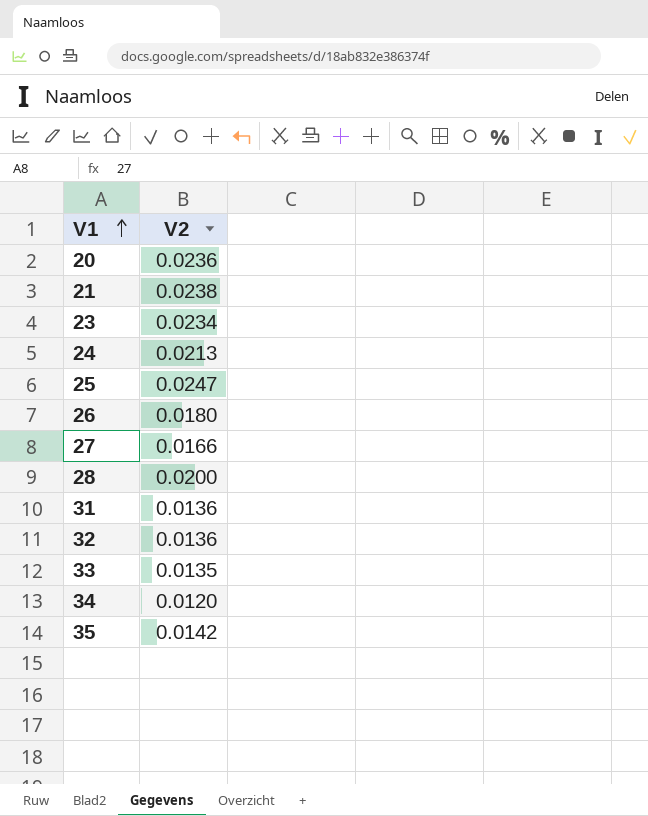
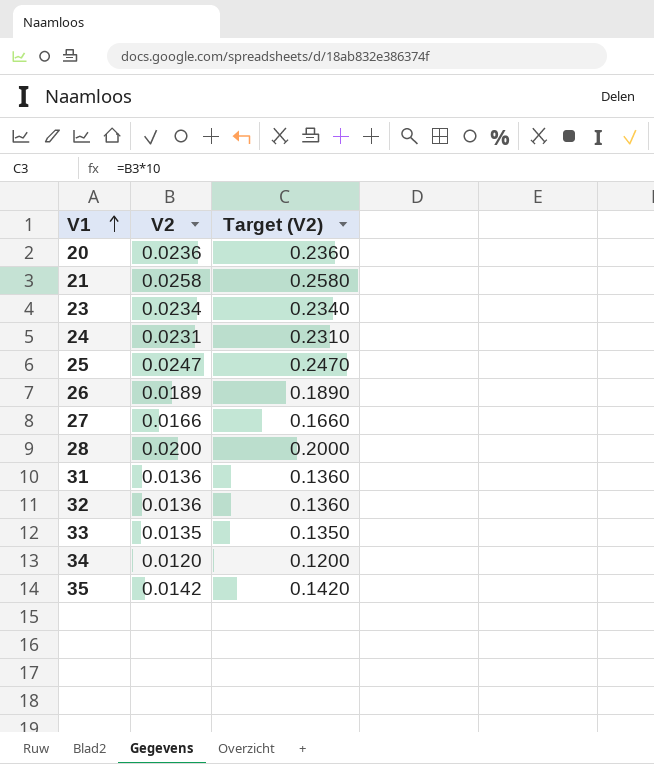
column Target (V2) | formula: none -> [V2] * 10
21 | V2: 0.0238 -> 0.0258
24 | V2: 0.0213 -> 0.0231
26 | V2: 0.0180 -> 0.0189

